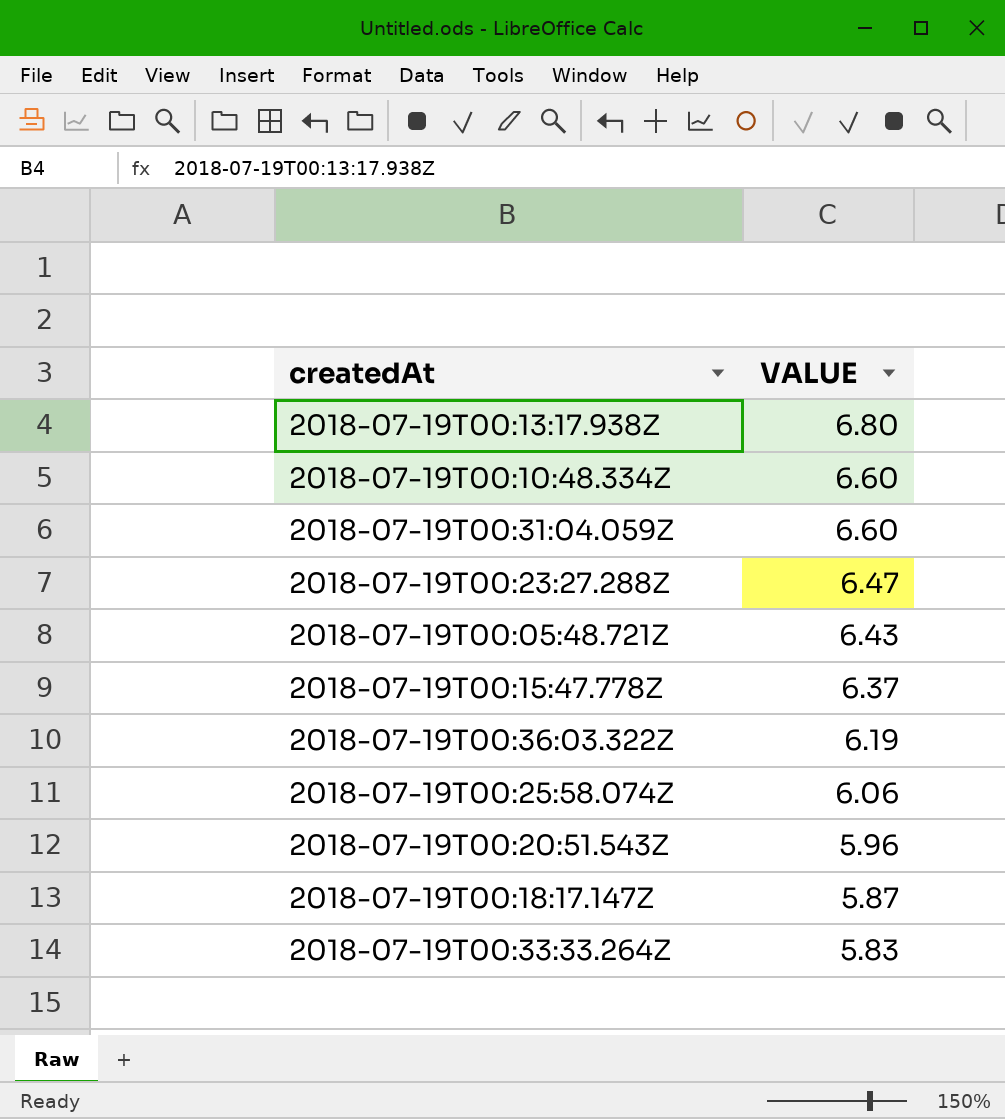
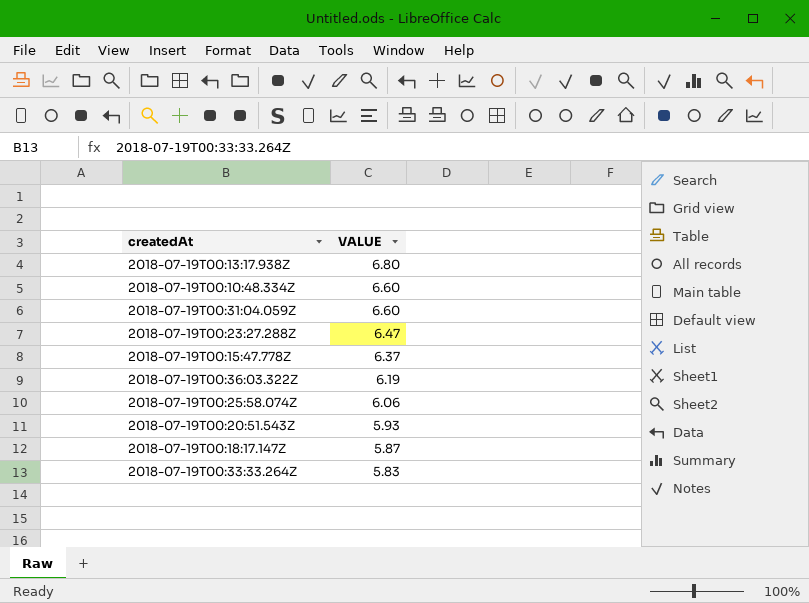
row 2018-07-19T00:05:48.721Z: 6.43 -> none
2018-07-19T00:20:51.543Z | VALUE: 5.96 -> 5.93

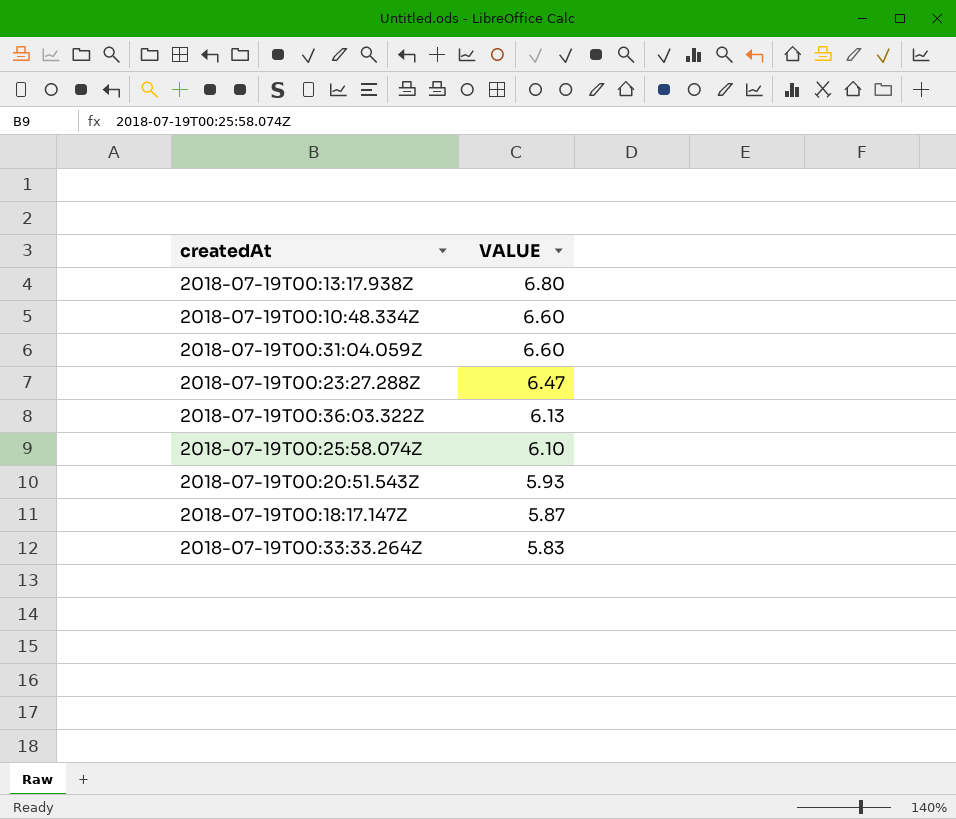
row 2018-07-19T00:15:47.778Z: 6.37 -> none
2018-07-19T00:36:03.322Z | VALUE: 6.19 -> 6.13
2018-07-19T00:25:58.074Z | VALUE: 6.06 -> 6.10

